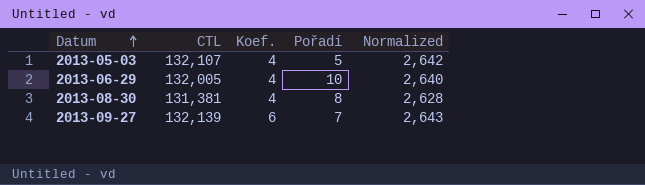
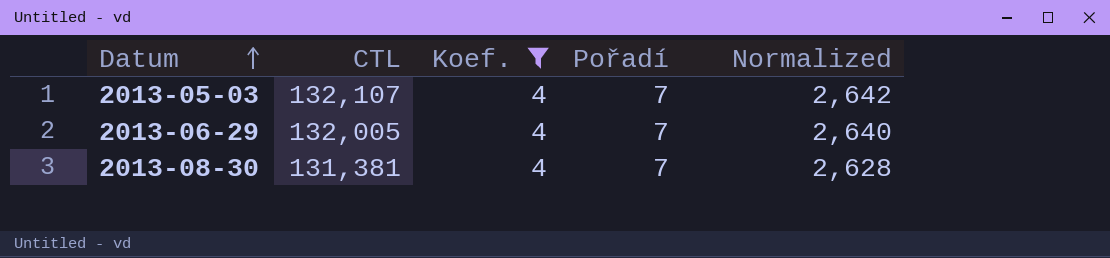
filter: none -> Koef. = 4
2013-05-03 | Pořadí: 5 -> 7
2013-06-29 | Pořadí: 10 -> 7
2013-08-30 | Pořadí: 8 -> 7

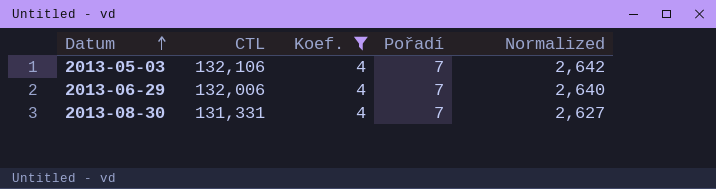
2013-05-03 | CTL: 132,107 -> 132,106
2013-06-29 | CTL: 132,005 -> 132,006
2013-08-30 | CTL: 131,381 -> 131,331
2013-08-30 | Normalized: 2,628 -> 2,627

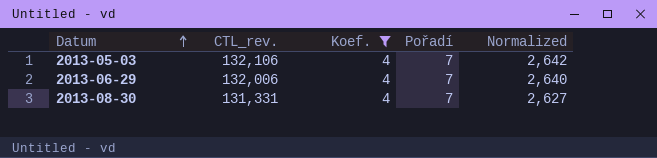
column name: CTL -> CTL_rev.

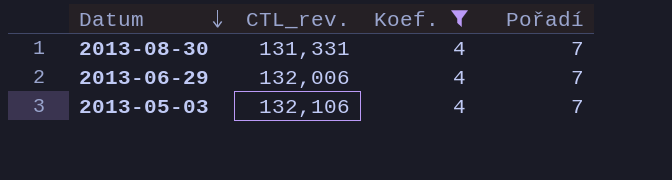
row order: Datum ascending -> Datum descending
column Normalized | formula: [CTL_rev.] * 0.02 -> none

